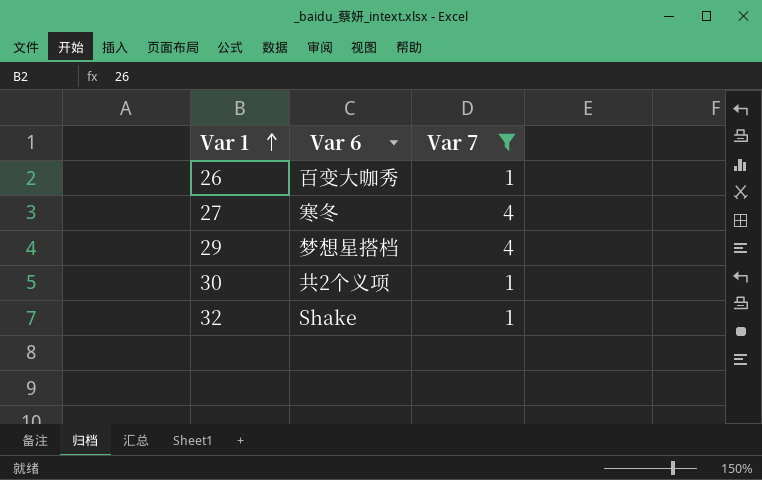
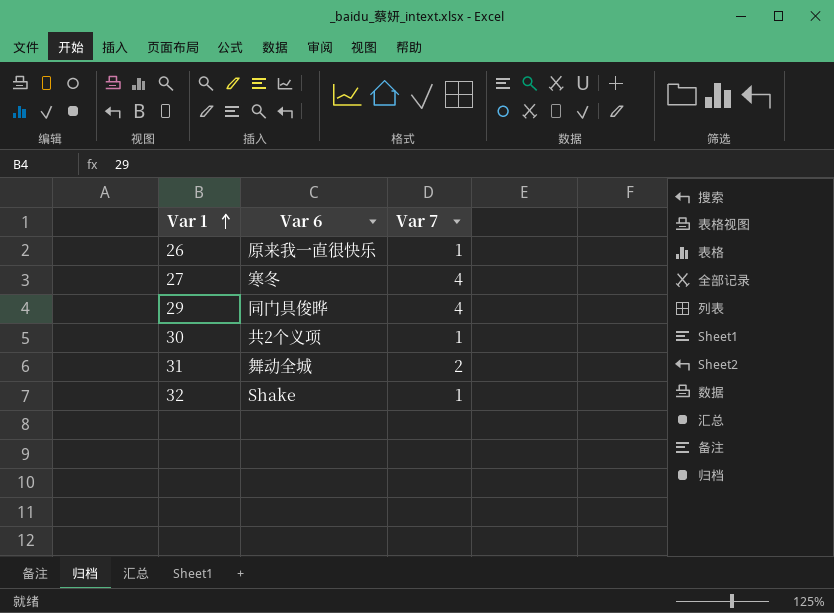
filter: Var 7 != 2 -> none
26 | Var 6: 百变大咖秀 -> 原来我一直很快乐
29 | Var 6: 梦想星搭档 -> 同门具俊晔

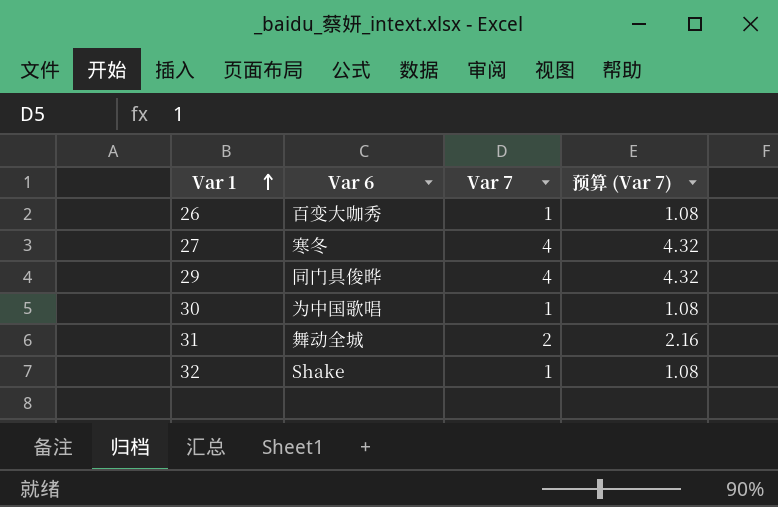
column 预算 (Var 7) | formula: none -> [Var 7] * 1.08
26 | Var 6: 原来我一直很快乐 -> 百变大咖秀
30 | Var 6: 共2个义项 -> 为中国歌唱

